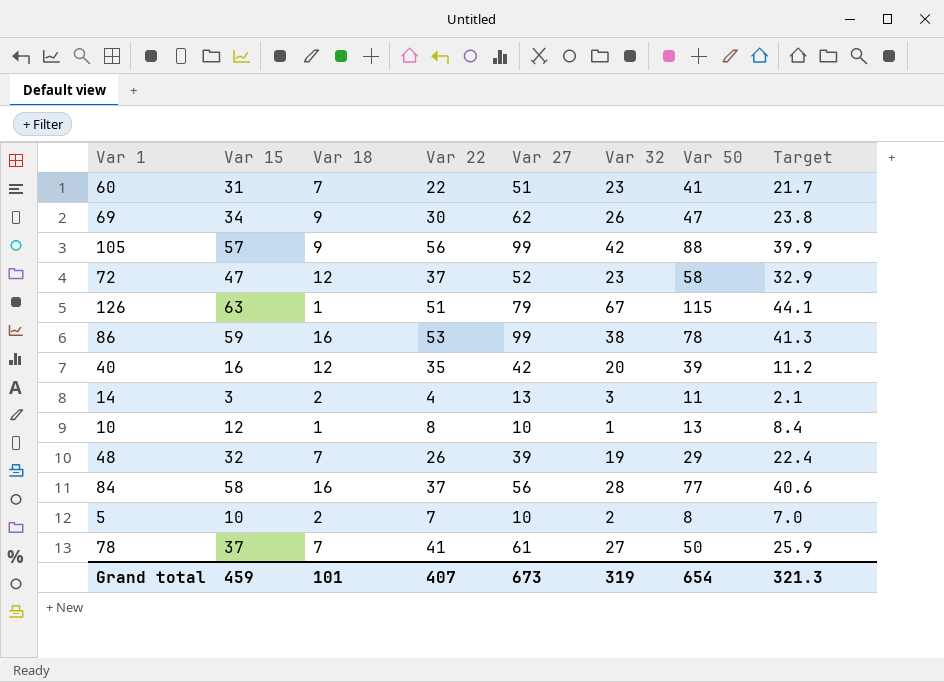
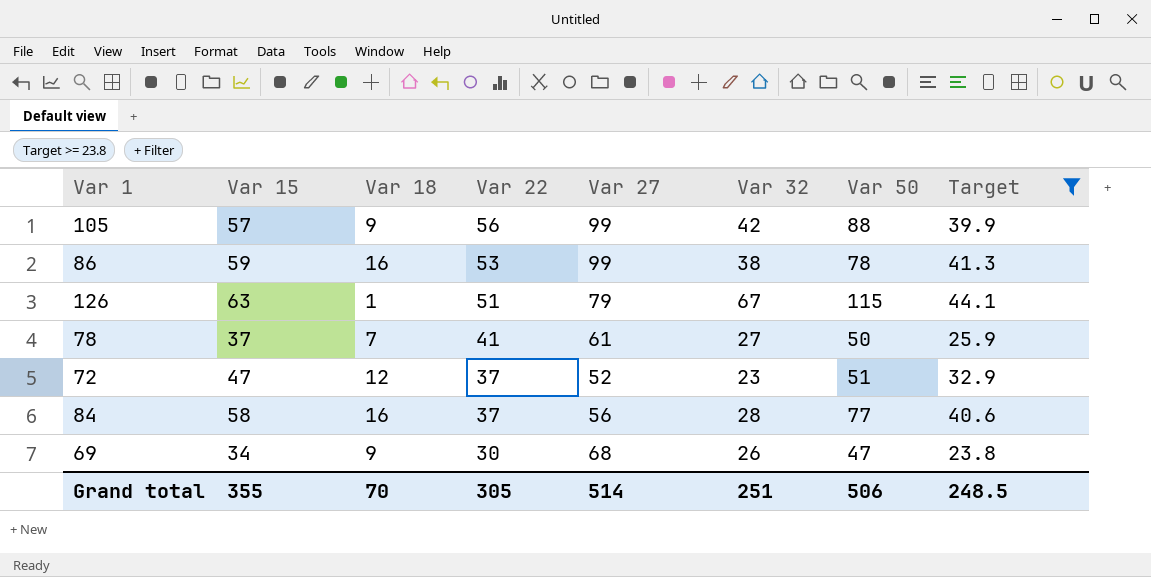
filter: none -> Target >= 23.8
row order: none -> Var 22 descending
72 | Var 50: 58 -> 51
69 | Var 27: 62 -> 68
Grand total | Var 15: 459 -> 355
Grand total | Var 18: 101 -> 70
Grand total | Var 22: 407 -> 305
Grand total | Var 27: 673 -> 514
Grand total | Var 32: 319 -> 251
Grand total | Var 50: 654 -> 506
Grand total | Target: 321.3 -> 248.5

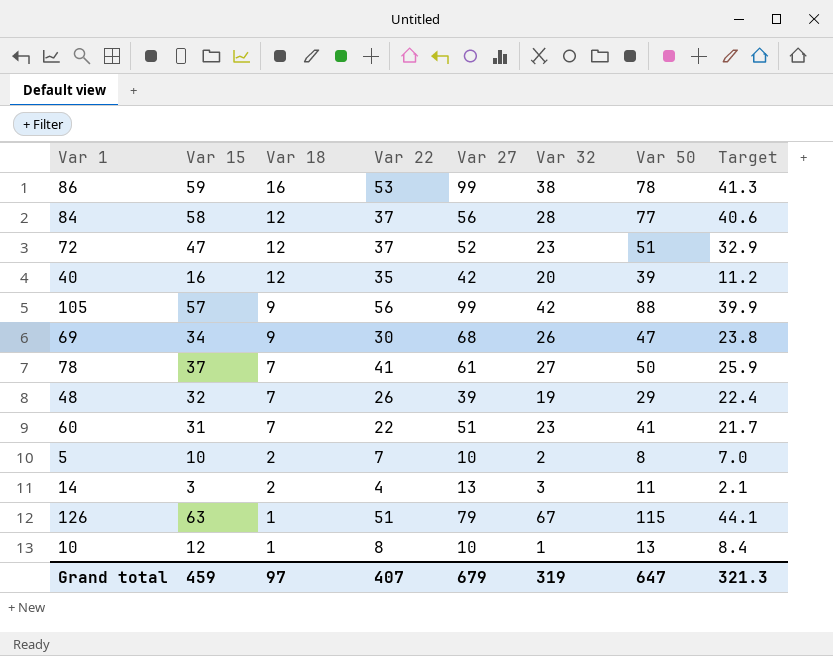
filter: Target >= 23.8 -> none
row order: Var 22 descending -> Var 18 descending
84 | Var 18: 16 -> 12
Grand total | Var 15: 355 -> 459
Grand total | Var 18: 70 -> 97
Grand total | Var 22: 305 -> 407
Grand total | Var 27: 514 -> 679
Grand total | Var 32: 251 -> 319
Grand total | Var 50: 506 -> 647
Grand total | Target: 248.5 -> 321.3

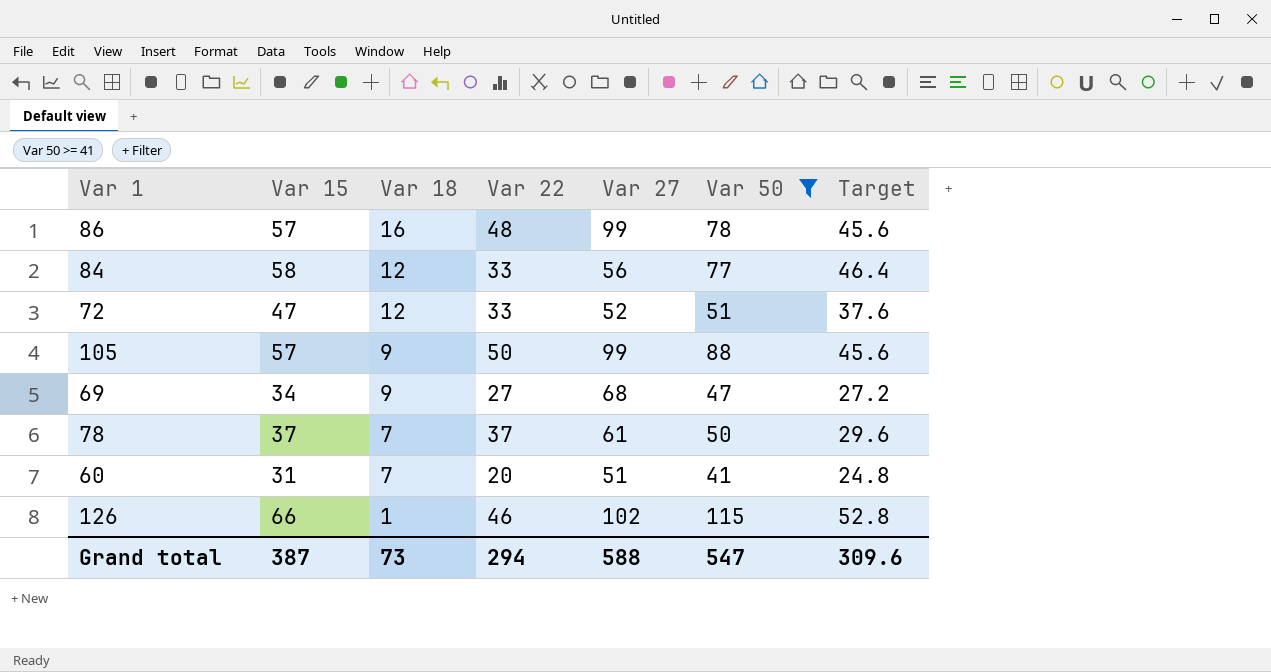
filter: none -> Var 50 >= 41
column Var 32 | position: 6 -> none
column Target | formula: [Var 15] * 0.7 -> [Var 15] * 0.8
86 | Var 15: 59 -> 57
86 | Var 22: 53 -> 48
84 | Var 22: 37 -> 33
72 | Var 22: 37 -> 33
105 | Var 22: 56 -> 50
69 | Var 22: 30 -> 27
78 | Var 22: 41 -> 37
60 | Var 22: 22 -> 20
126 | Var 15: 63 -> 66
126 | Var 22: 51 -> 46
126 | Var 27: 79 -> 102
Grand total | Var 15: 459 -> 387
Grand total | Var 18: 97 -> 73
Grand total | Var 22: 407 -> 294
Grand total | Var 27: 679 -> 588
Grand total | Var 50: 647 -> 547
Grand total | Target: 321.3 -> 309.6

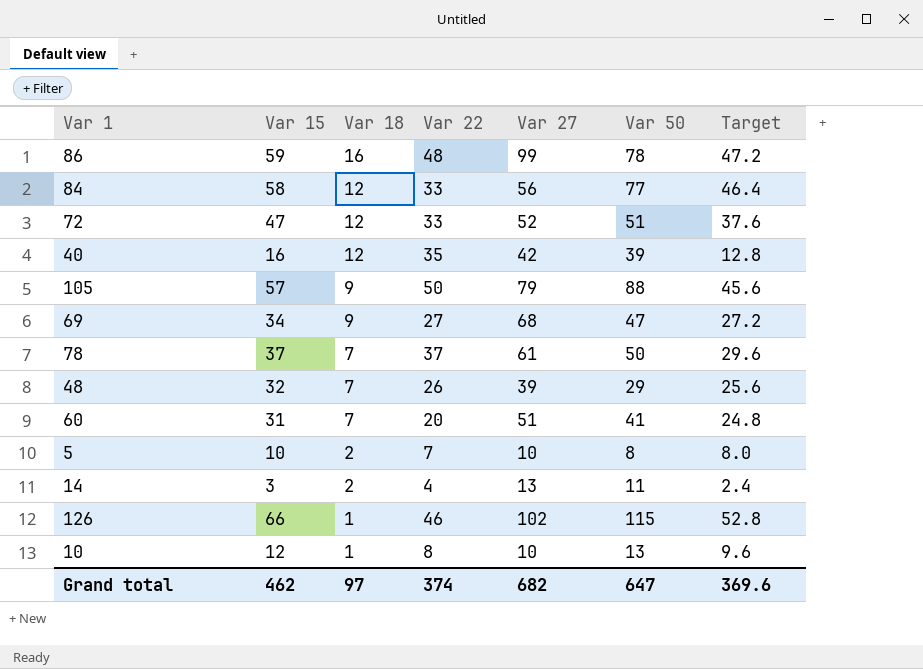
filter: Var 50 >= 41 -> none
86 | Var 15: 57 -> 59
86 | Target: 45.6 -> 47.2
105 | Var 27: 99 -> 79
Grand total | Var 15: 387 -> 462
Grand total | Var 18: 73 -> 97
Grand total | Var 22: 294 -> 374
Grand total | Var 27: 588 -> 682
Grand total | Var 50: 547 -> 647
Grand total | Target: 309.6 -> 369.6

